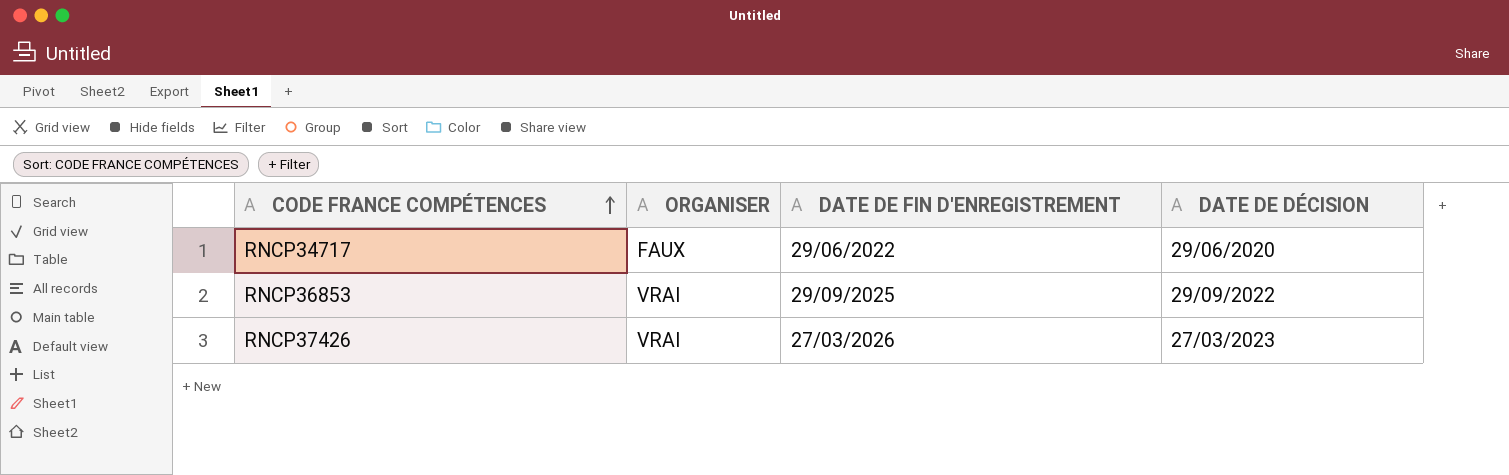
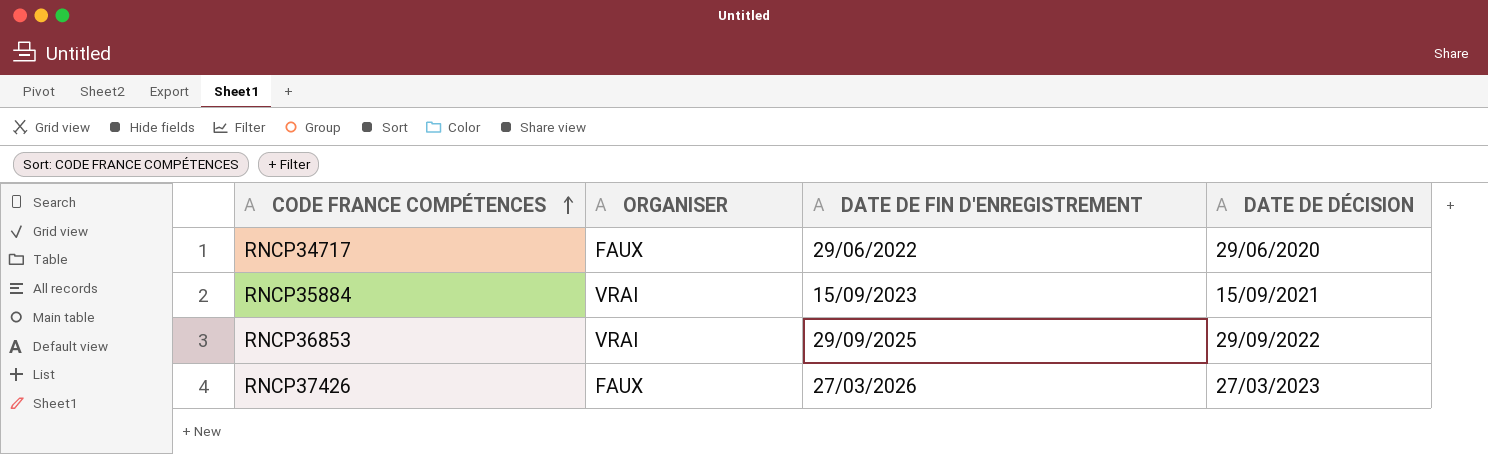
row RNCP35884: none -> VRAI | 15/09/2023 | 15/09/2021
RNCP37426 | ORGANISER: VRAI -> FAUX

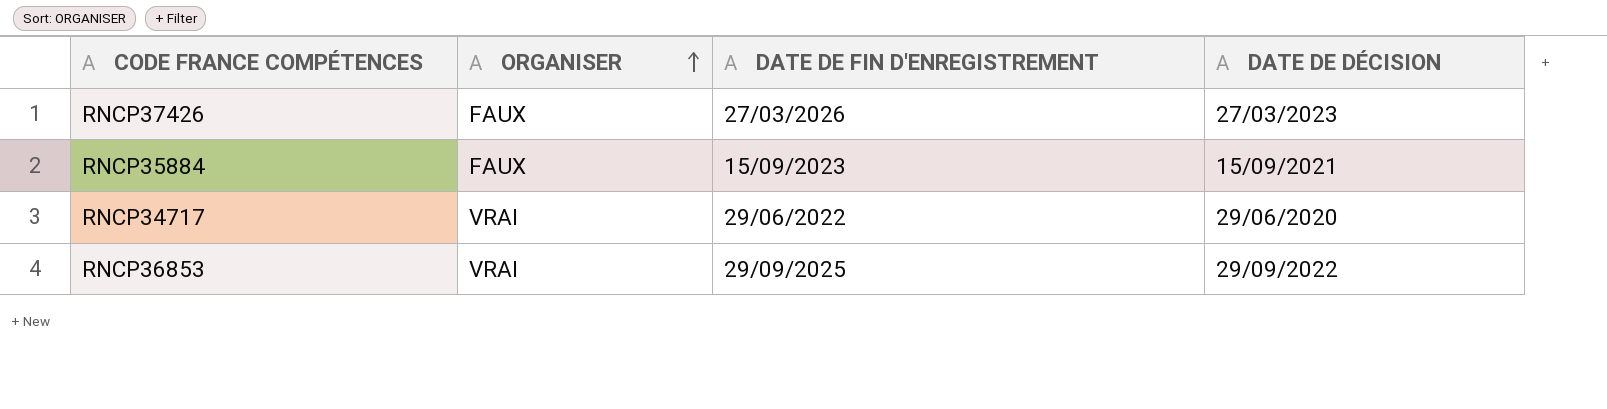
row order: CODE FRANCE COMPÉTENCES ascending -> ORGANISER ascending
RNCP35884 | ORGANISER: VRAI -> FAUX
RNCP34717 | ORGANISER: FAUX -> VRAI

